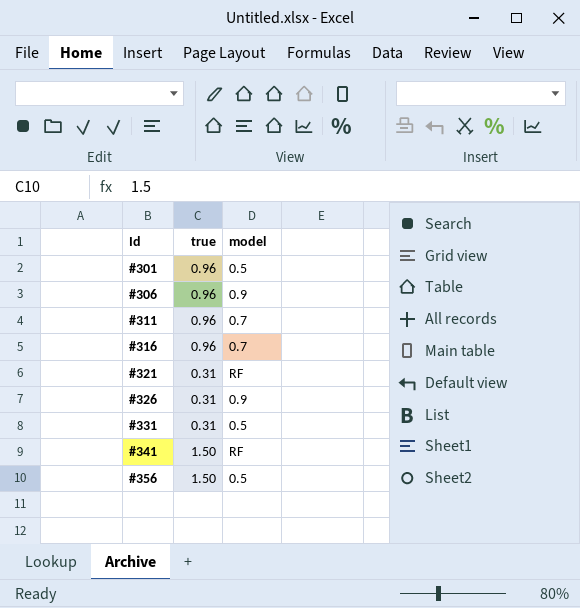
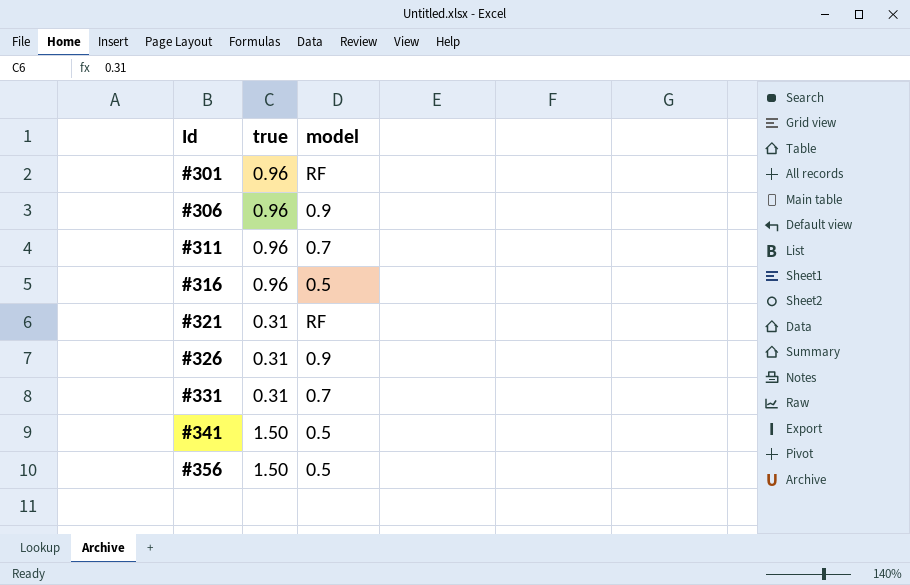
#301 | model: 0.5 -> RF
#316 | model: 0.7 -> 0.5
#331 | model: 0.5 -> 0.7
#341 | model: RF -> 0.5

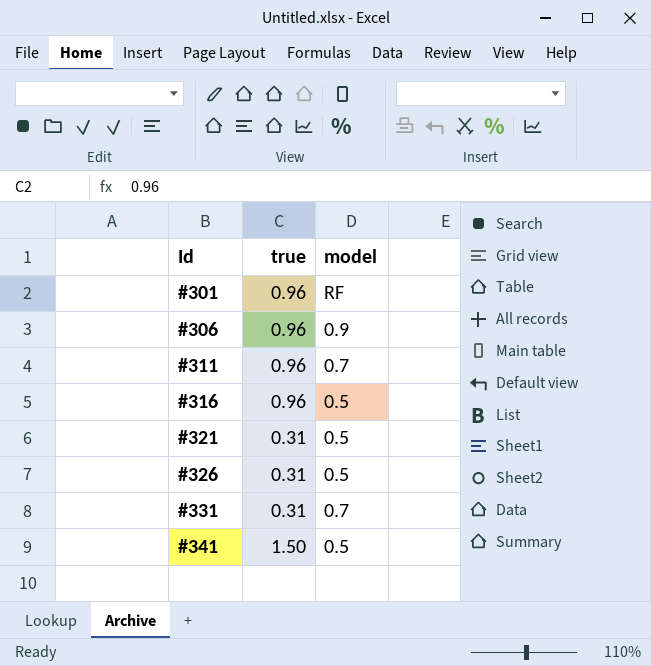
row #356: 1.50 | 0.5 -> none
#321 | model: RF -> 0.5
#326 | model: 0.9 -> 0.5

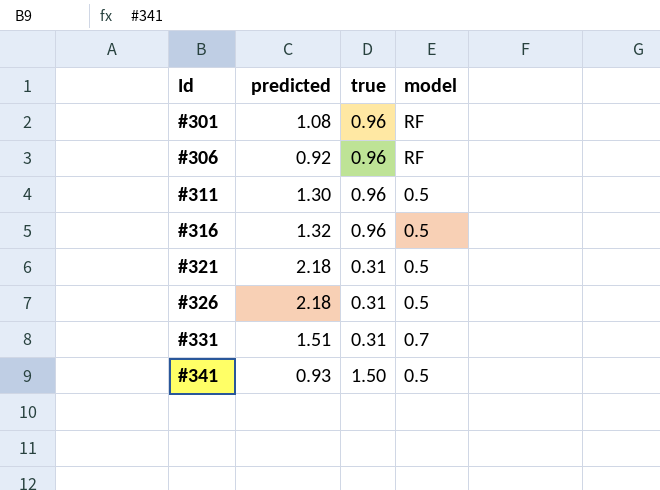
column predicted | position: none -> 2
#306 | model: 0.9 -> RF
#311 | model: 0.7 -> 0.5

